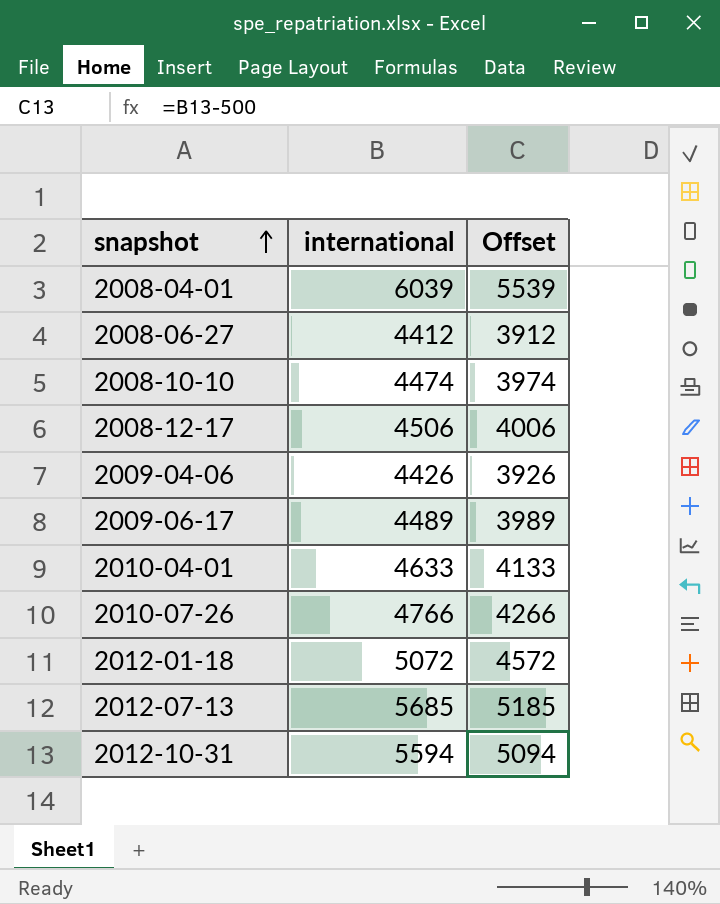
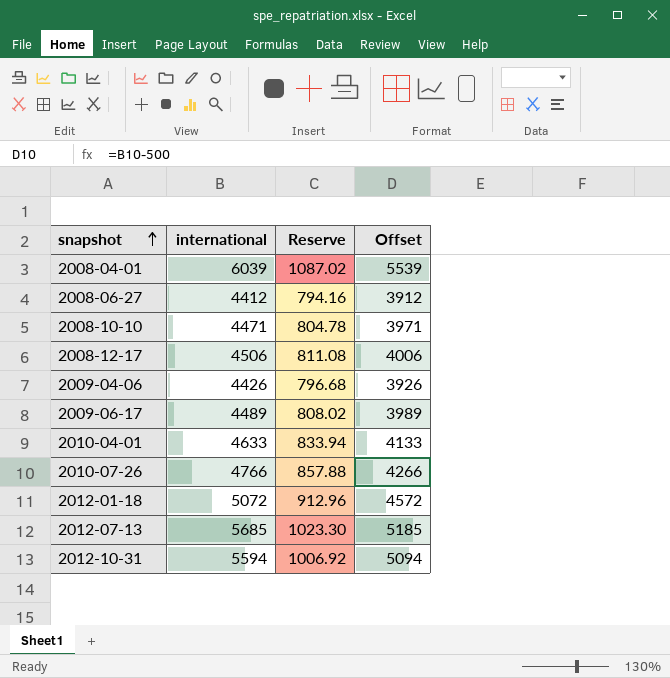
column Reserve | formula: none -> [international] * 0.18
2008-10-10 | international: 4474 -> 4471
2008-10-10 | Offset: 3974 -> 3971

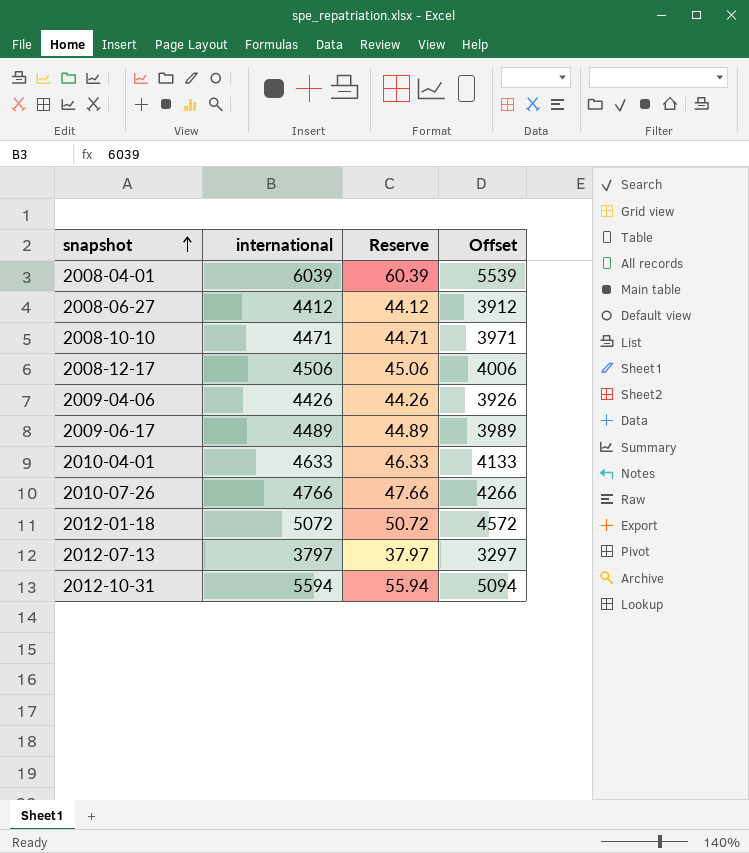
column Reserve | formula: [international] * 0.18 -> [international] * 0.01
2012-07-13 | international: 5685 -> 3797
2012-07-13 | Offset: 5185 -> 3297

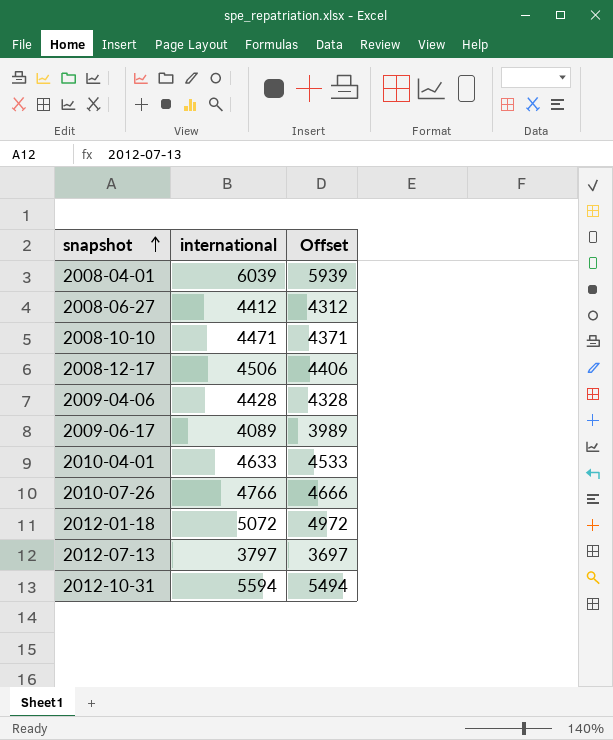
column Reserve | formula: [international] * 0.01 -> none
column Offset | formula: [international] - 500 -> [international] - 100
2009-04-06 | international: 4426 -> 4428
2009-06-17 | international: 4489 -> 4089

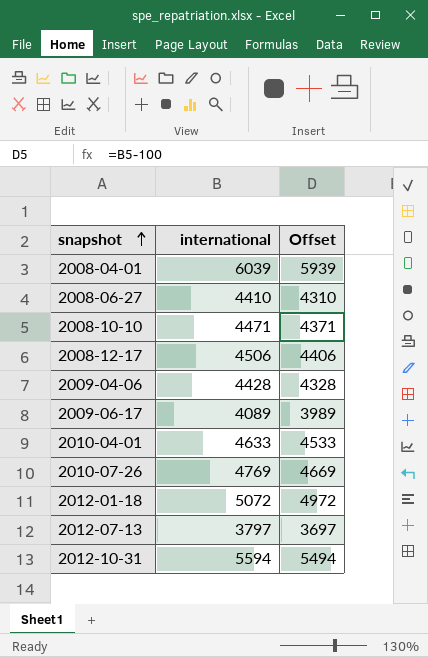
2008-06-27 | international: 4412 -> 4410
2008-06-27 | Offset: 4312 -> 4310
2010-07-26 | international: 4766 -> 4769
2010-07-26 | Offset: 4666 -> 4669

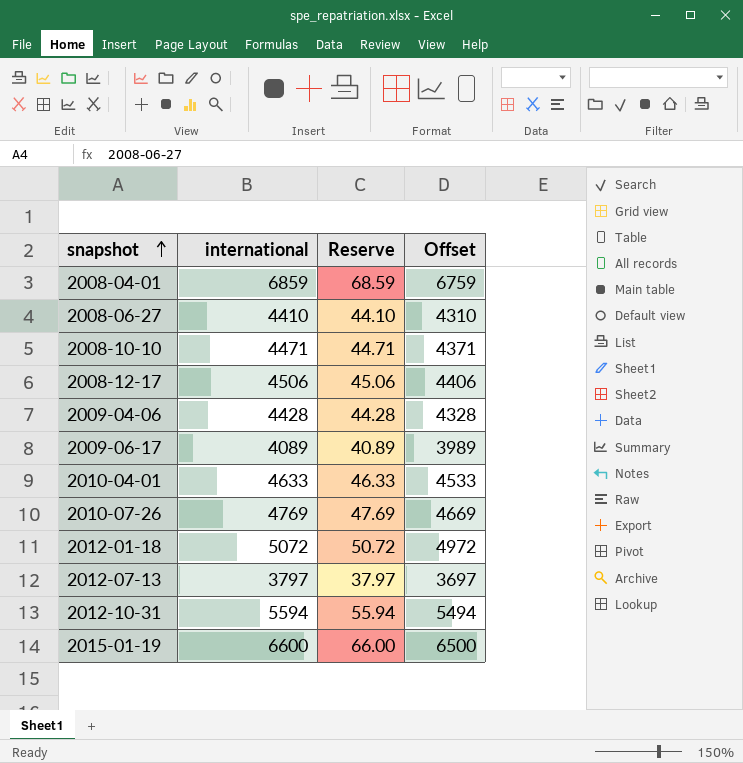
column Reserve | formula: none -> [international] * 0.01
2008-04-01 | international: 6039 -> 6859
2008-04-01 | Offset: 5939 -> 6759
row 2015-01-19: none -> 6600 | 66.00 | 6500

